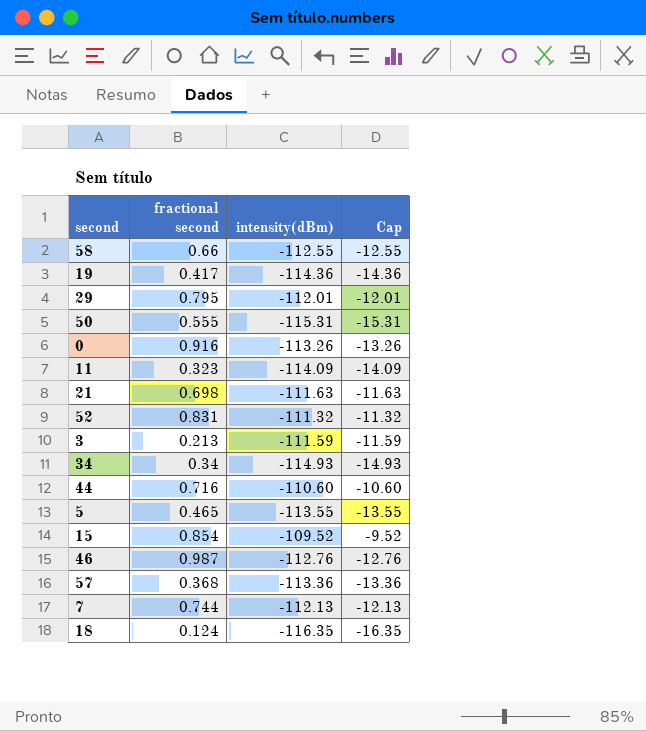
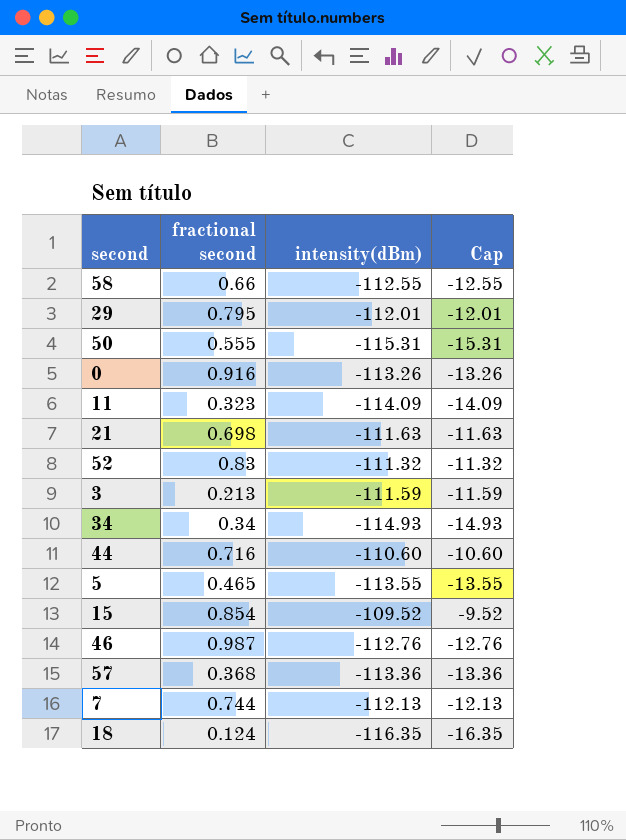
row 19: 0.417 | -114.36 | -14.36 -> none
52 | fractional second: 0.831 -> 0.83

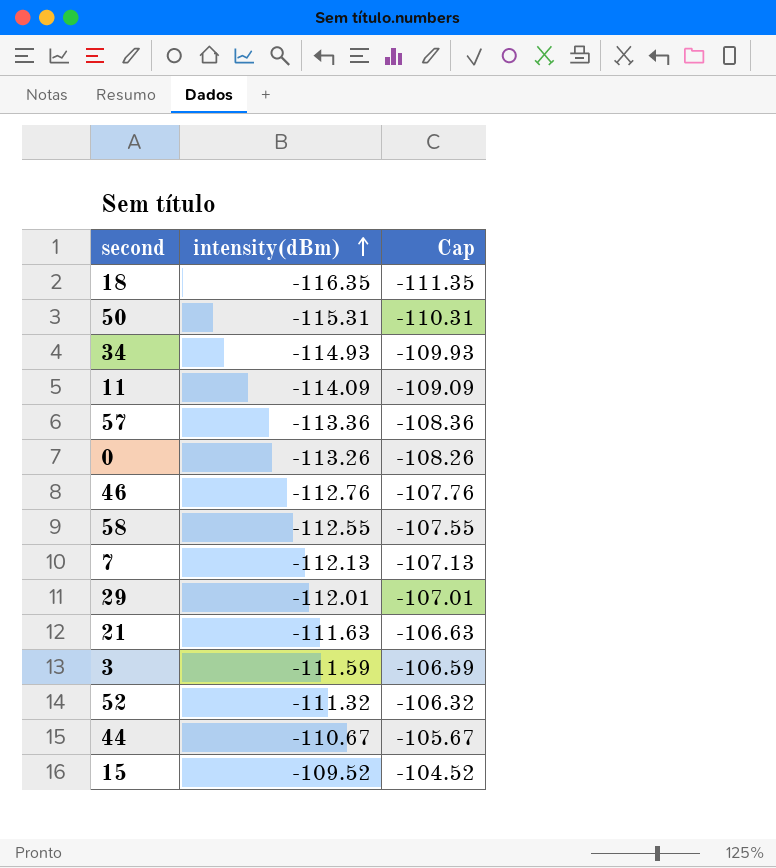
row order: none -> intensity(dBm) ascending
column fractional second | position: 2 -> none
column Cap | formula: [intensity(dBm)] + 100 -> [intensity(dBm)] + 5
row 5: 0.465 | -113.55 | -13.55 -> none
44 | intensity(dBm): -110.60 -> -110.67

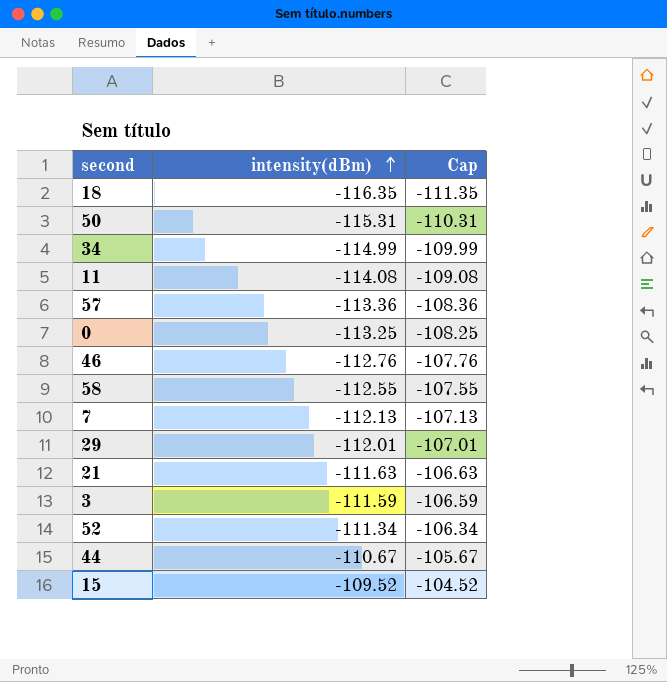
34 | intensity(dBm): -114.93 -> -114.99
34 | Cap: -109.93 -> -109.99
11 | intensity(dBm): -114.09 -> -114.08
11 | Cap: -109.09 -> -109.08
0 | intensity(dBm): -113.26 -> -113.25
0 | Cap: -108.26 -> -108.25
52 | intensity(dBm): -111.32 -> -111.34
52 | Cap: -106.32 -> -106.34

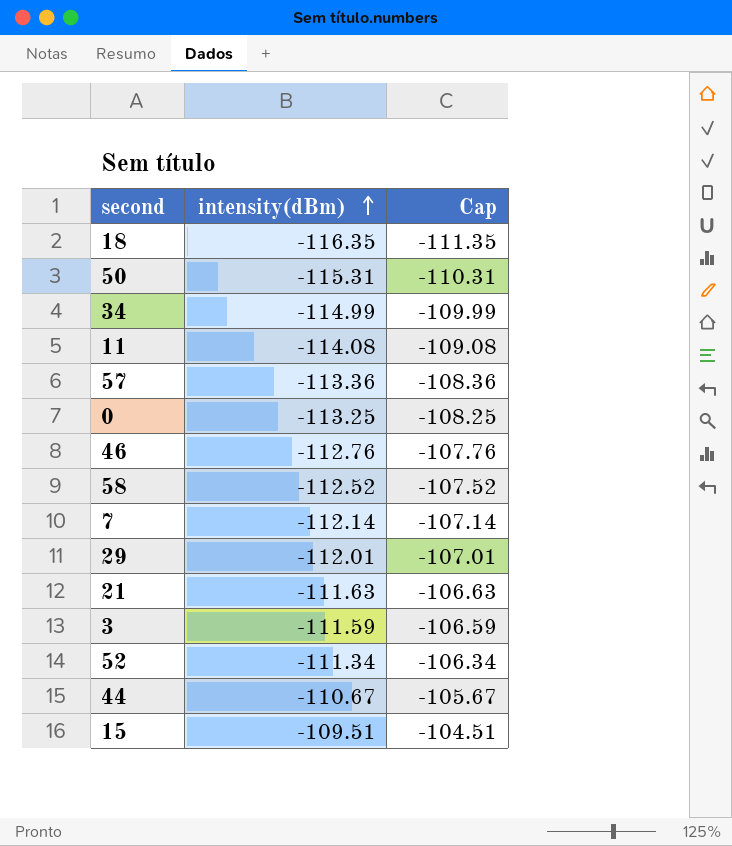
58 | intensity(dBm): -112.55 -> -112.52
58 | Cap: -107.55 -> -107.52
7 | intensity(dBm): -112.13 -> -112.14
7 | Cap: -107.13 -> -107.14
15 | intensity(dBm): -109.52 -> -109.51
15 | Cap: -104.52 -> -104.51

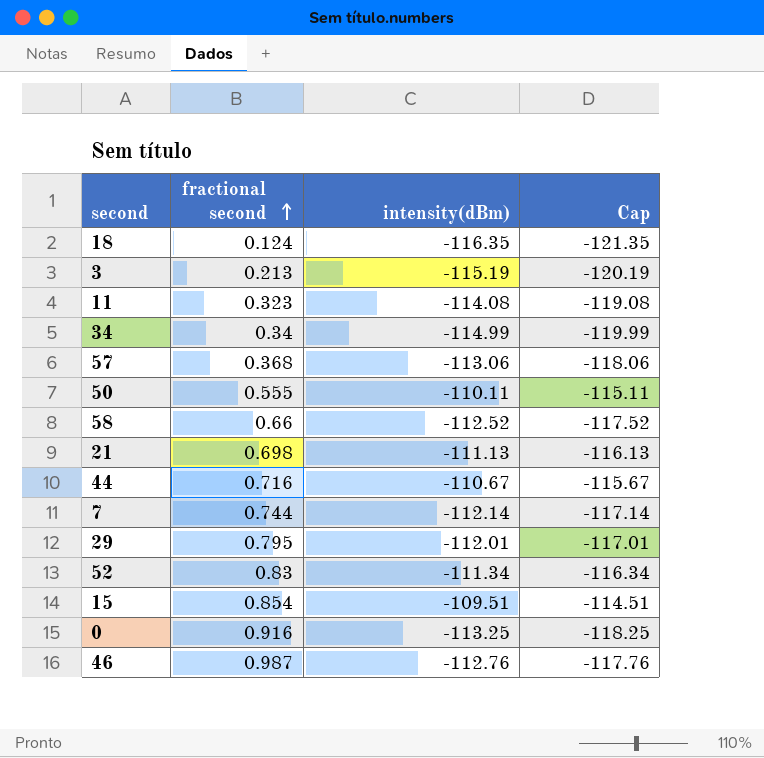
row order: intensity(dBm) ascending -> fractional second ascending
column fractional second | position: none -> 2
column Cap | formula: [intensity(dBm)] + 5 -> [intensity(dBm)] - 5
3 | intensity(dBm): -111.59 -> -115.19
57 | intensity(dBm): -113.36 -> -113.06
50 | intensity(dBm): -115.31 -> -110.11
21 | intensity(dBm): -111.63 -> -111.13

